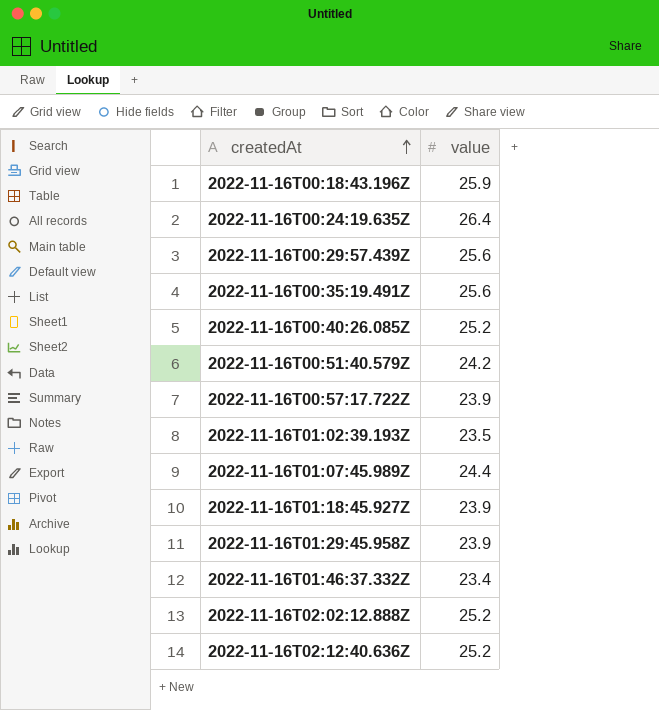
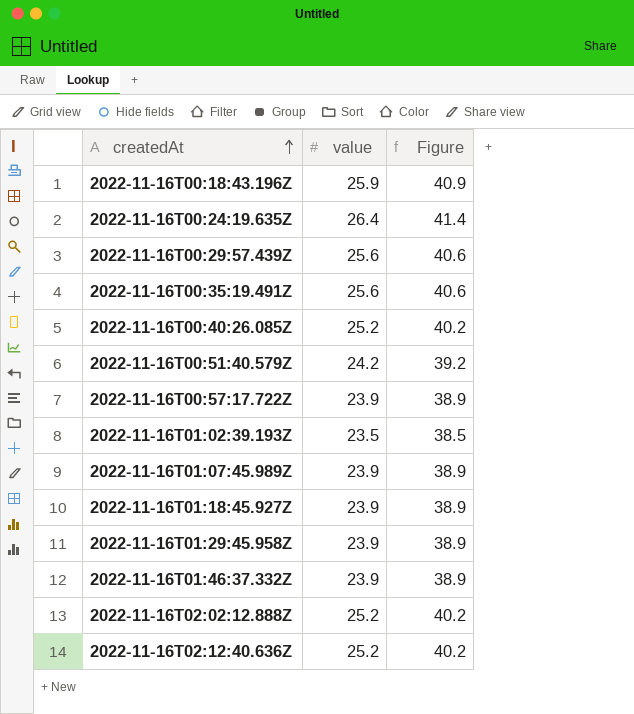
column Figure | formula: none -> [value] + 15
2022-11-16T01:07:45.989Z | value: 24.4 -> 23.9
2022-11-16T01:46:37.332Z | value: 23.4 -> 23.9

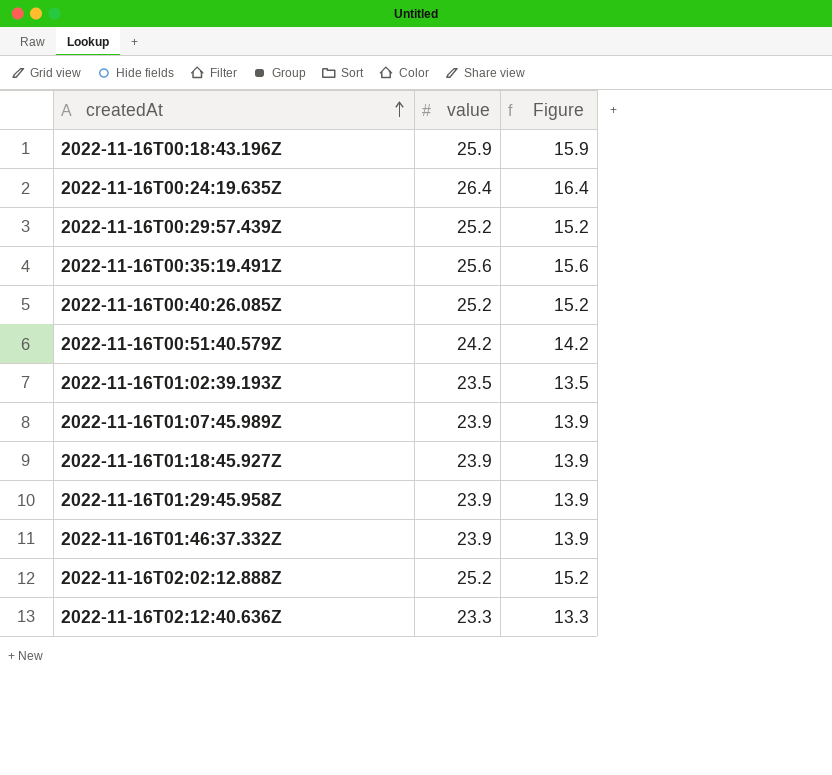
column Figure | formula: [value] + 15 -> [value] - 10
row 2022-11-16T00:57:17.722Z: 23.9 | 38.9 -> none
2022-11-16T00:29:57.439Z | value: 25.6 -> 25.2
2022-11-16T02:12:40.636Z | value: 25.2 -> 23.3

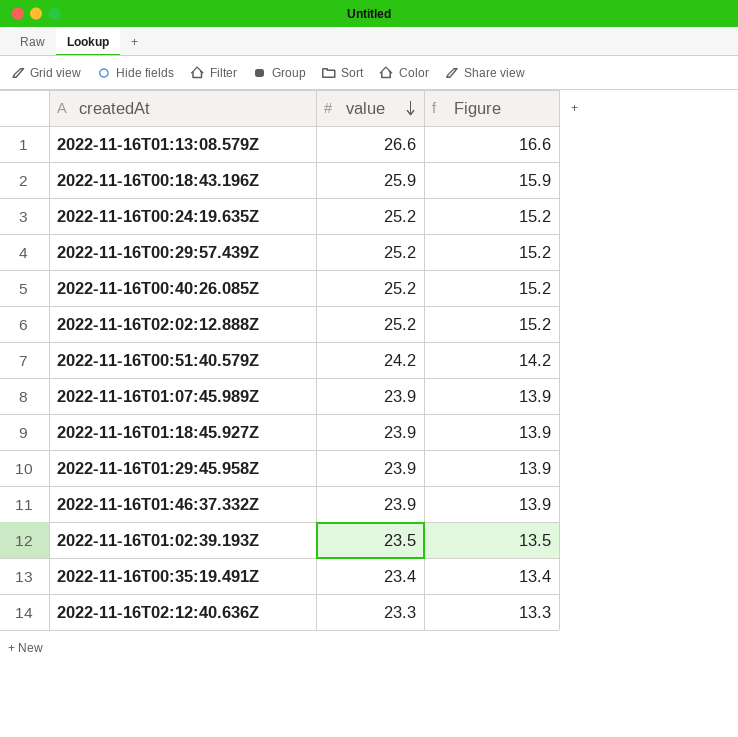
row order: createdAt ascending -> value descending
row 2022-11-16T01:13:08.579Z: none -> 26.6 | 16.6
2022-11-16T00:24:19.635Z | value: 26.4 -> 25.2
2022-11-16T00:24:19.635Z | Figure: 16.4 -> 15.2
2022-11-16T00:35:19.491Z | value: 25.6 -> 23.4
2022-11-16T00:35:19.491Z | Figure: 15.6 -> 13.4

